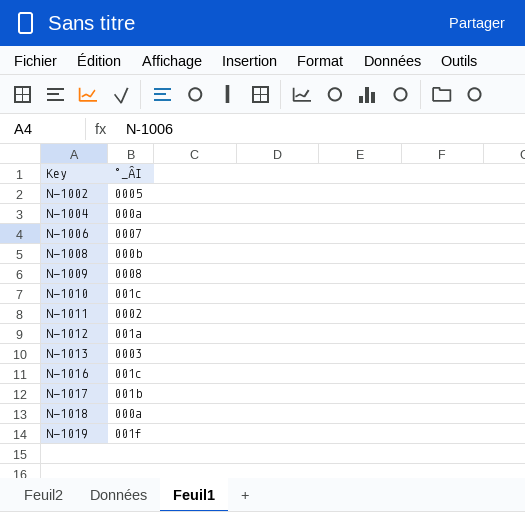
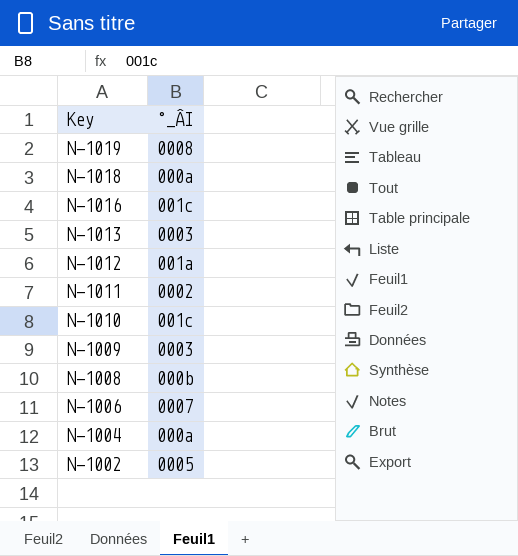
row order: Key ascending -> Key descending
row N-1017: 001b -> none
N-1019 | °_ÂI: 001f -> 0008
N-1009 | °_ÂI: 0008 -> 0003

